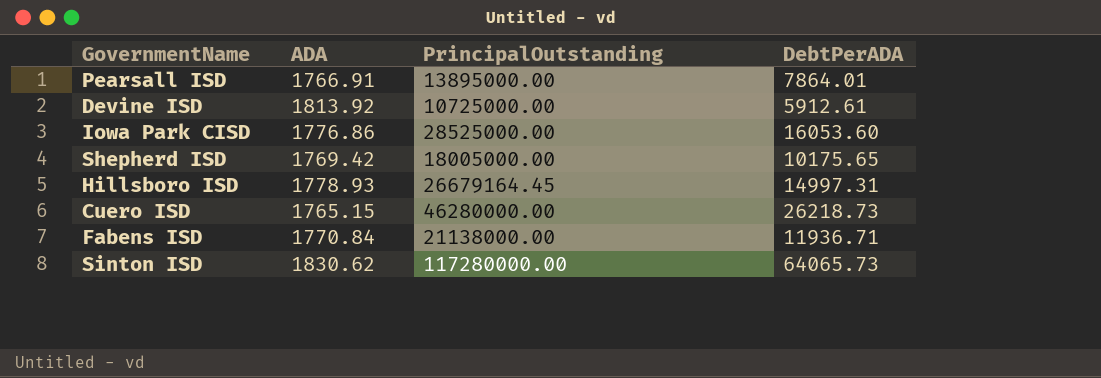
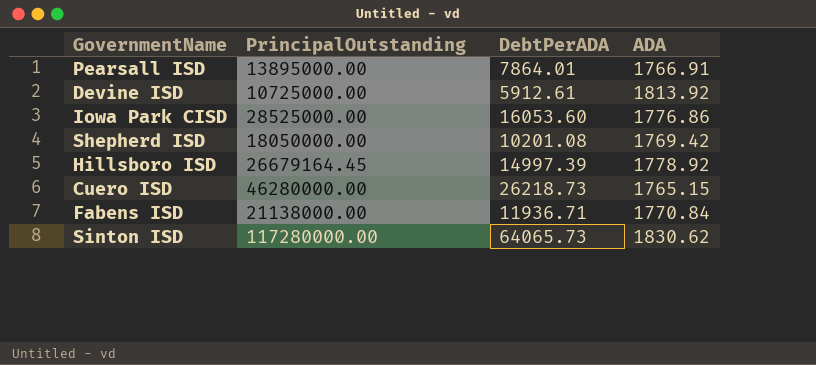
column ADA | position: 2 -> 4
Shepherd ISD | PrincipalOutstanding: 18005000.00 -> 18050000.00
Shepherd ISD | DebtPerADA: 10175.65 -> 10201.08
Hillsboro ISD | DebtPerADA: 14997.31 -> 14997.39
Hillsboro ISD | ADA: 1778.93 -> 1778.92

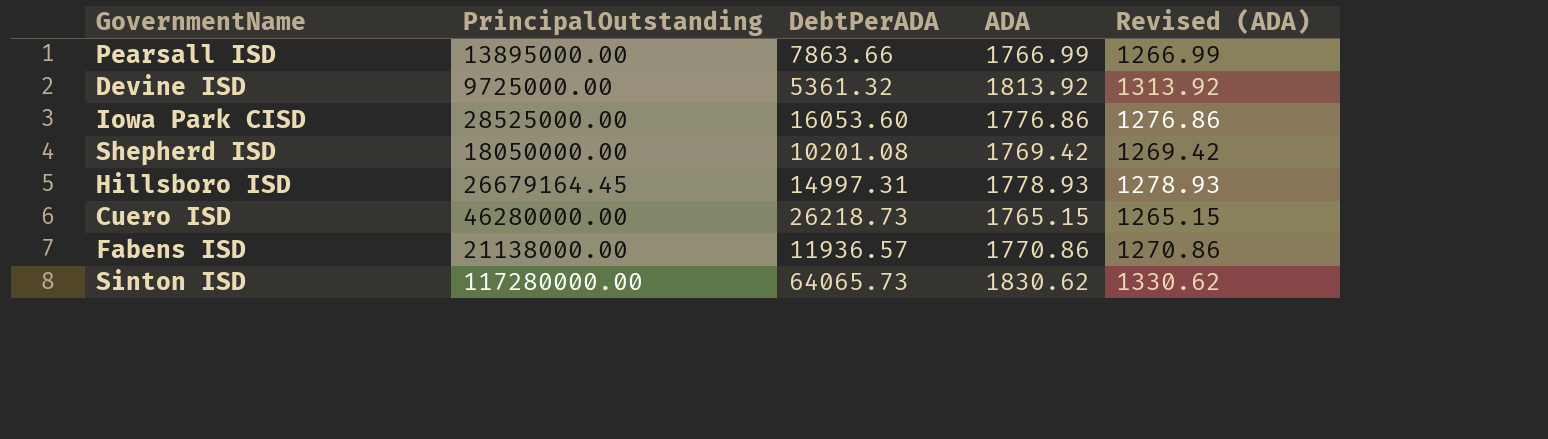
column Revised (ADA) | formula: none -> [ADA] - 500
Pearsall ISD | DebtPerADA: 7864.01 -> 7863.66
Pearsall ISD | ADA: 1766.91 -> 1766.99
Devine ISD | PrincipalOutstanding: 10725000.00 -> 9725000.00
Devine ISD | DebtPerADA: 5912.61 -> 5361.32
Hillsboro ISD | DebtPerADA: 14997.39 -> 14997.31
Hillsboro ISD | ADA: 1778.92 -> 1778.93
Fabens ISD | DebtPerADA: 11936.71 -> 11936.57
Fabens ISD | ADA: 1770.84 -> 1770.86

